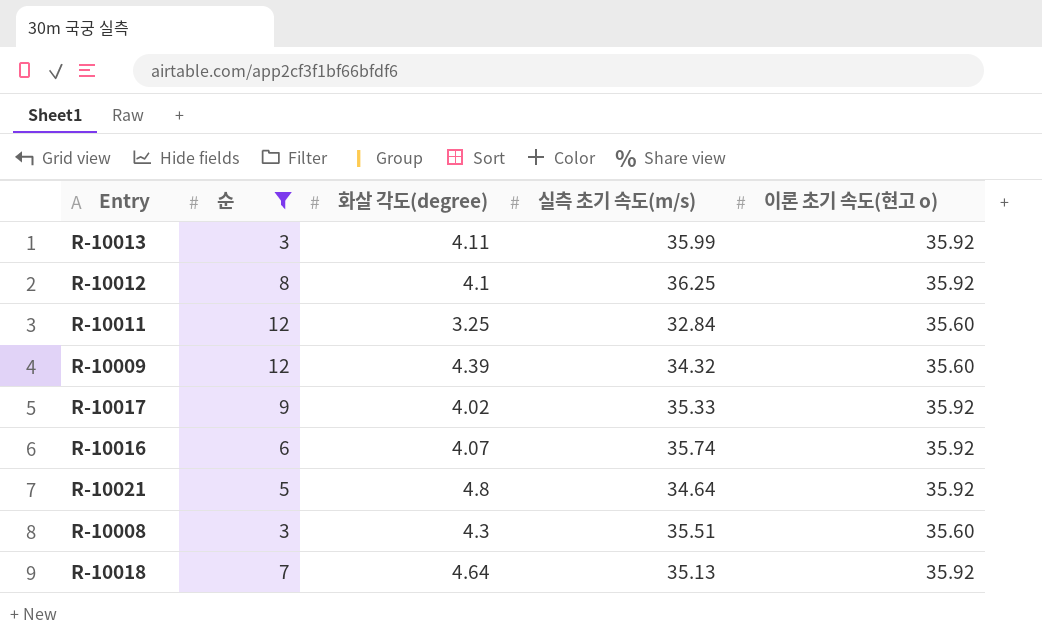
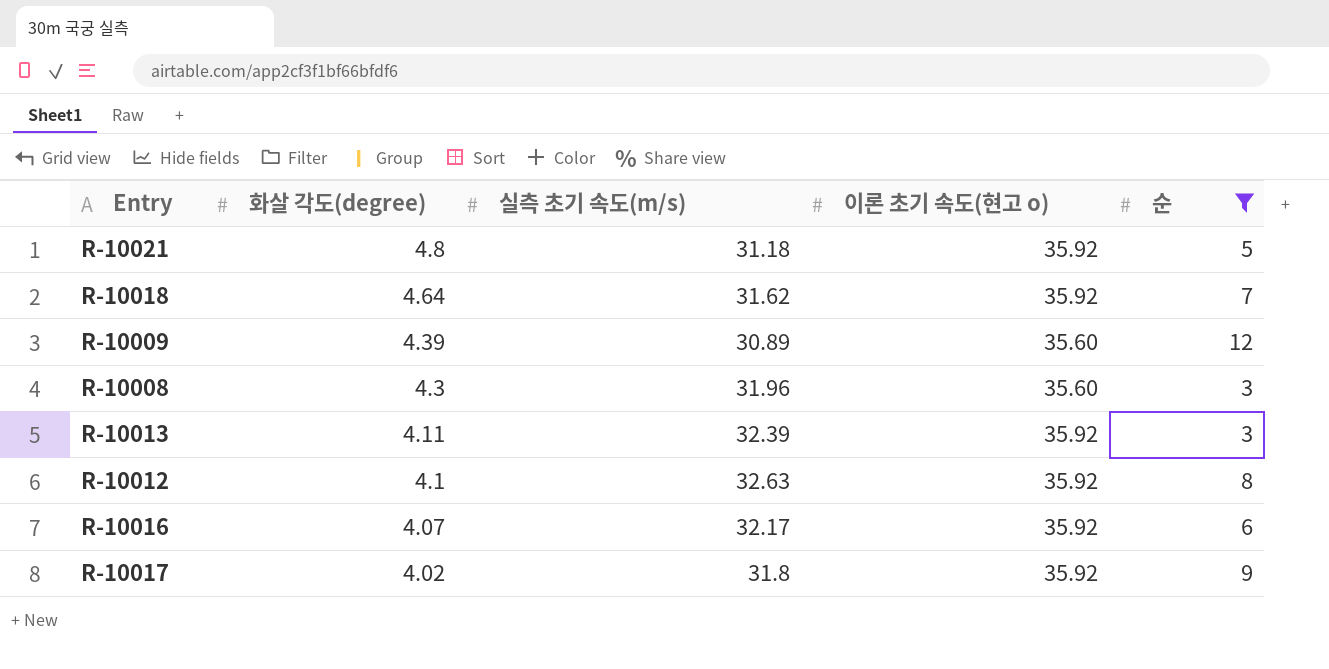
row order: none -> 화살 각도(degree) descending
column 순 | position: 2 -> 5
row R-10011: 12 | 3.25 | 32.84 | 35.60 -> none
R-10021 | 실측 초기 속도(m/s): 34.64 -> 31.18
R-10018 | 실측 초기 속도(m/s): 35.13 -> 31.62
R-10009 | 실측 초기 속도(m/s): 34.32 -> 30.89
R-10008 | 실측 초기 속도(m/s): 35.51 -> 31.96
R-10013 | 실측 초기 속도(m/s): 35.99 -> 32.39
R-10012 | 실측 초기 속도(m/s): 36.25 -> 32.63
R-10016 | 실측 초기 속도(m/s): 35.74 -> 32.17
R-10017 | 실측 초기 속도(m/s): 35.33 -> 31.8

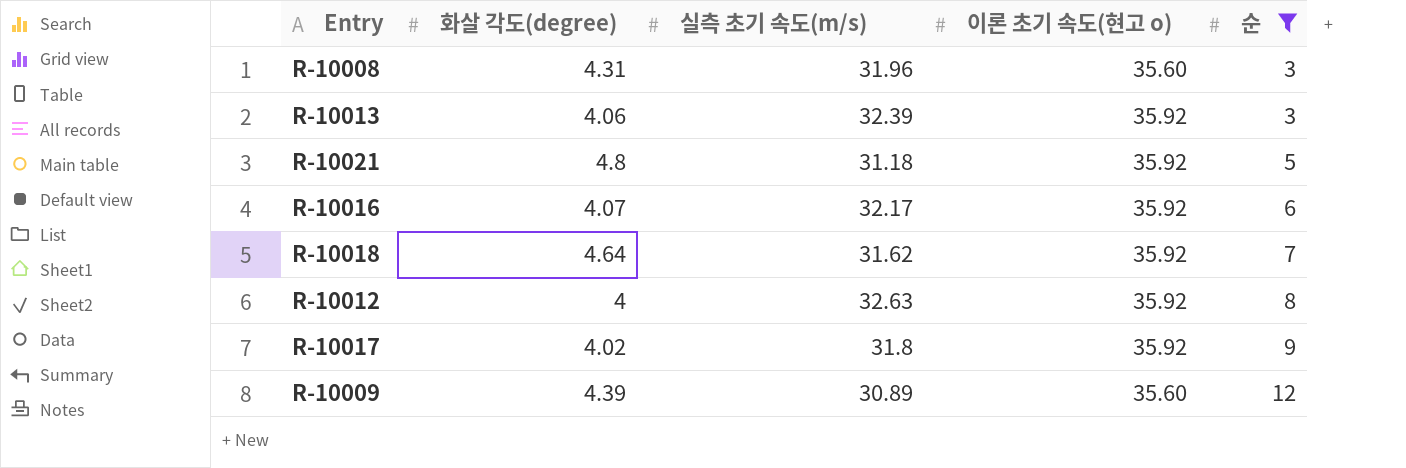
row order: 화살 각도(degree) descending -> 순 ascending
R-10008 | 화살 각도(degree): 4.3 -> 4.31
R-10013 | 화살 각도(degree): 4.11 -> 4.06
R-10012 | 화살 각도(degree): 4.1 -> 4

